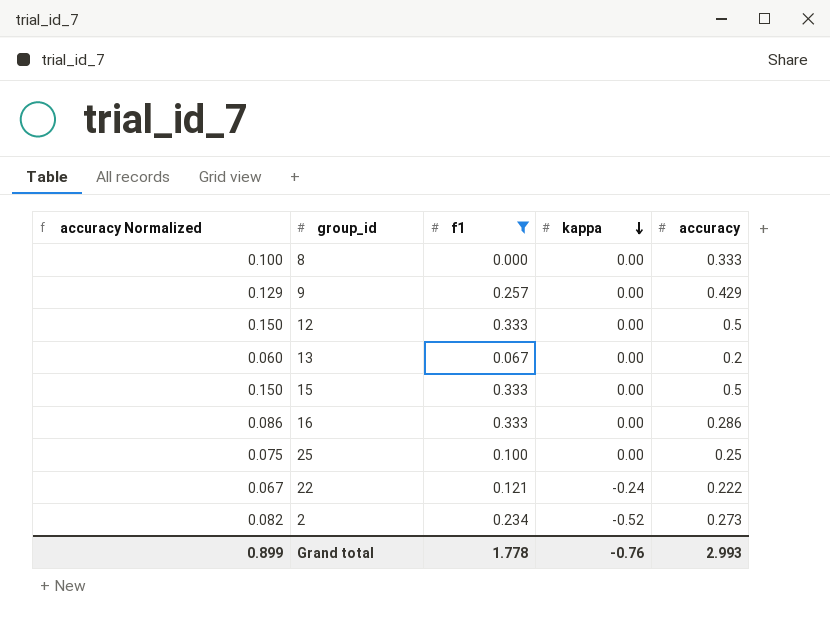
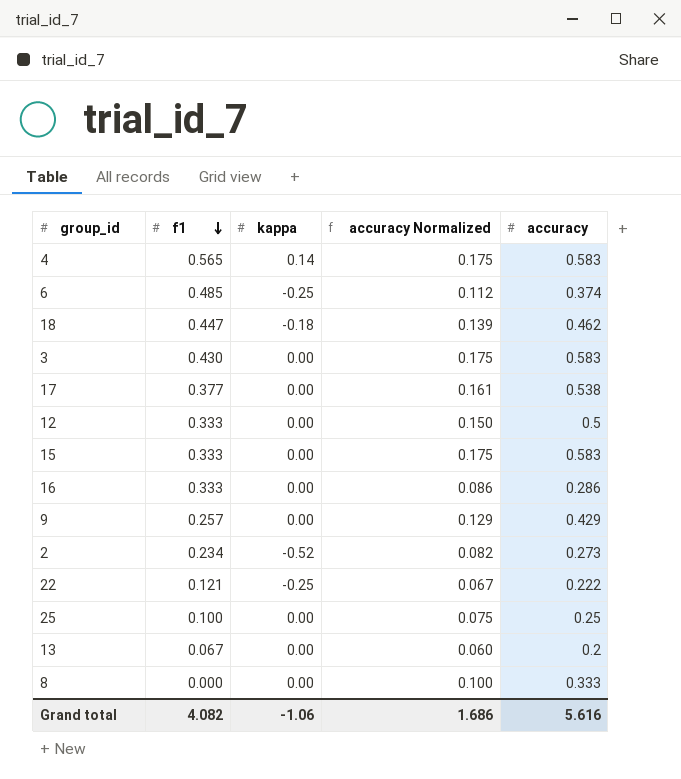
filter: f1 <= 0.333 -> none
row order: kappa descending -> f1 descending
column accuracy Normalized | position: 1 -> 4
15 | accuracy Normalized: 0.150 -> 0.175
15 | accuracy: 0.5 -> 0.583
22 | kappa: -0.24 -> -0.25
Grand total | f1: 1.778 -> 4.082
Grand total | kappa: -0.76 -> -1.06
Grand total | accuracy Normalized: 0.899 -> 1.686
Grand total | accuracy: 2.993 -> 5.616

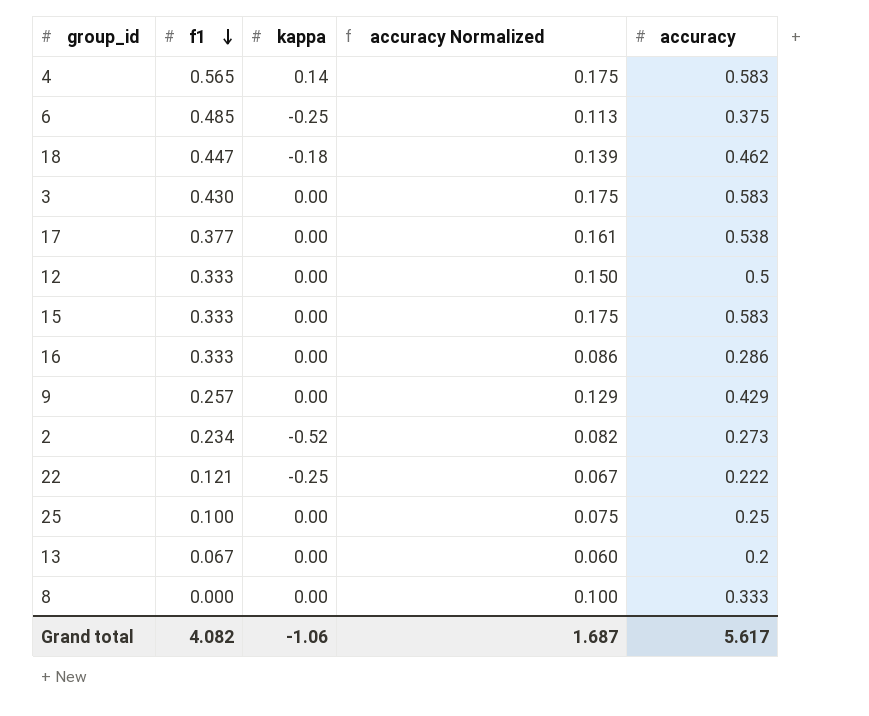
6 | accuracy Normalized: 0.112 -> 0.113
6 | accuracy: 0.374 -> 0.375
Grand total | accuracy Normalized: 1.686 -> 1.687
Grand total | accuracy: 5.616 -> 5.617

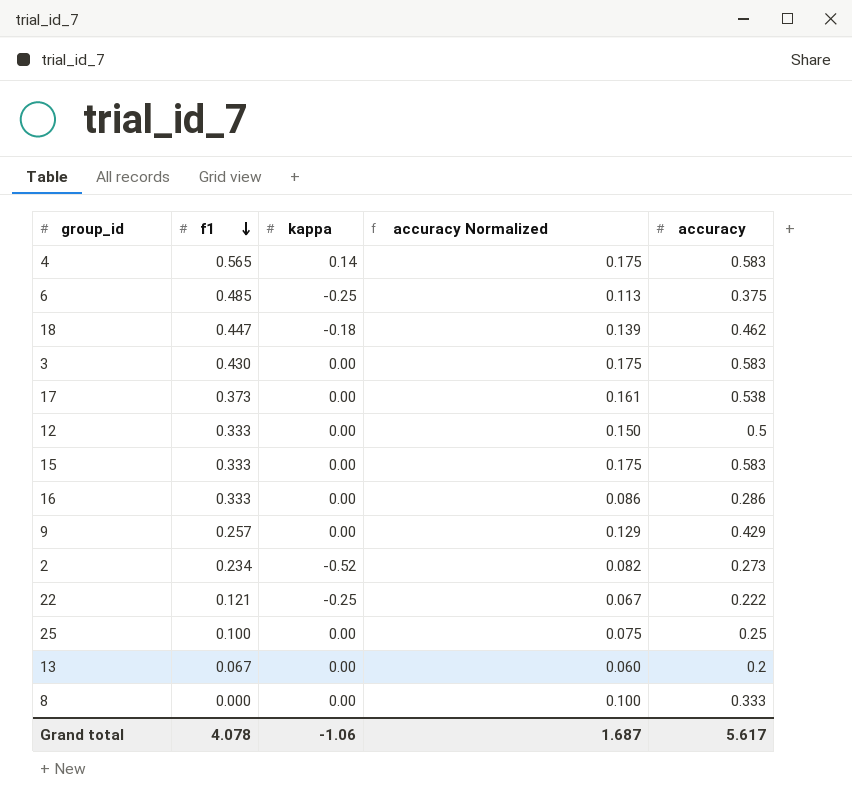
17 | f1: 0.377 -> 0.373
Grand total | f1: 4.082 -> 4.078

